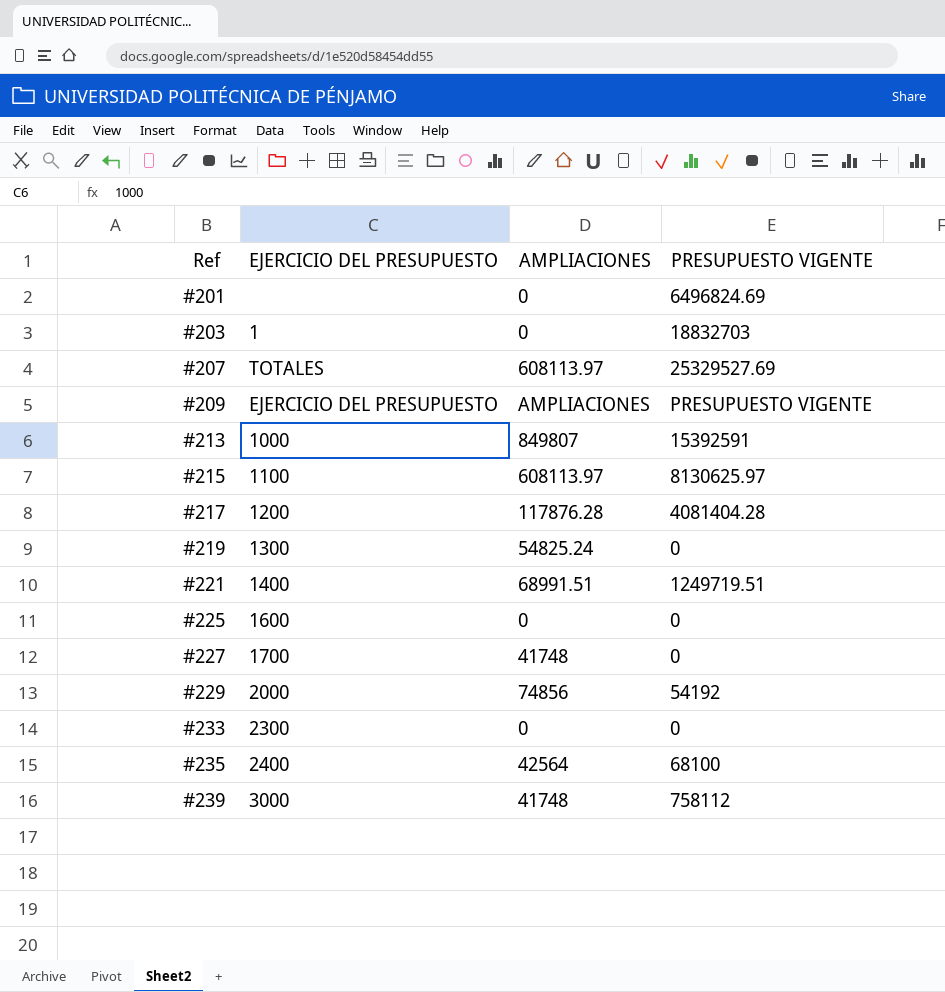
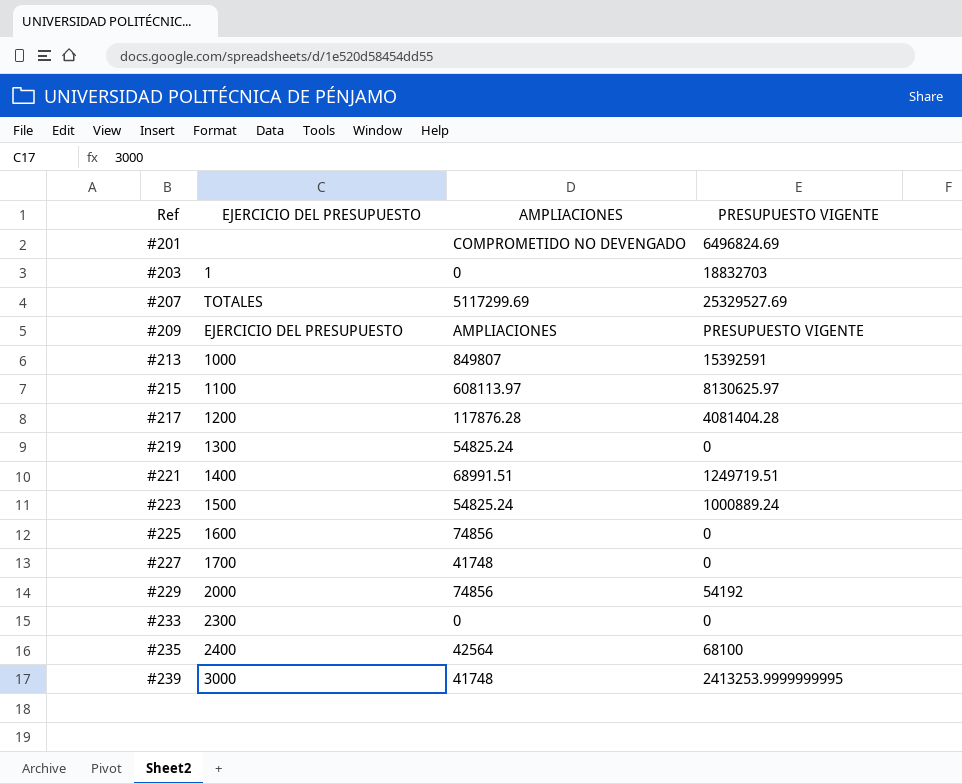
#201 | AMPLIACIONES: 0 -> COMPROMETIDO NO DEVENGADO
#207 | AMPLIACIONES: 608113.97 -> 5117299.69
row #223: none -> 1500 | 54825.24 | 1000889.24
#225 | AMPLIACIONES: 0 -> 74856
#239 | PRESUPUESTO VIGENTE: 758112 -> 2413253.9999999995

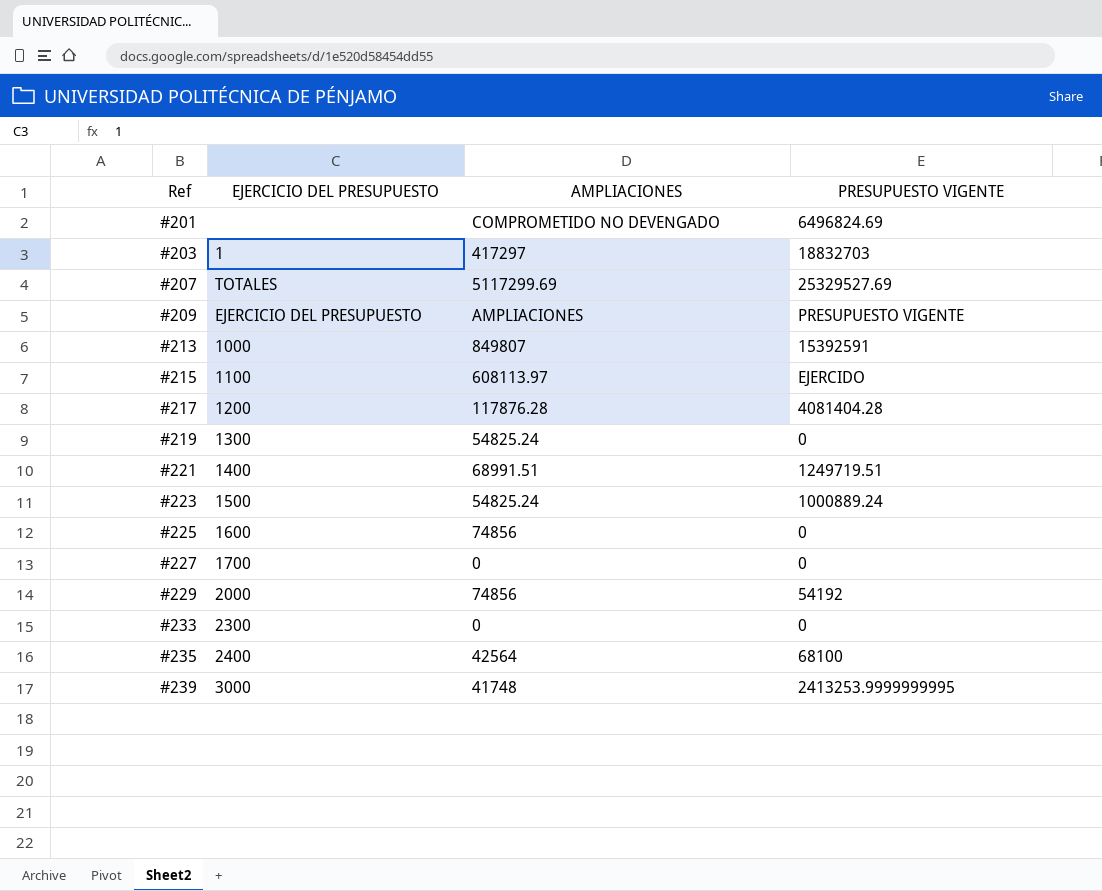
#203 | AMPLIACIONES: 0 -> 417297
#215 | PRESUPUESTO VIGENTE: 8130625.97 -> EJERCIDO
#227 | AMPLIACIONES: 41748 -> 0

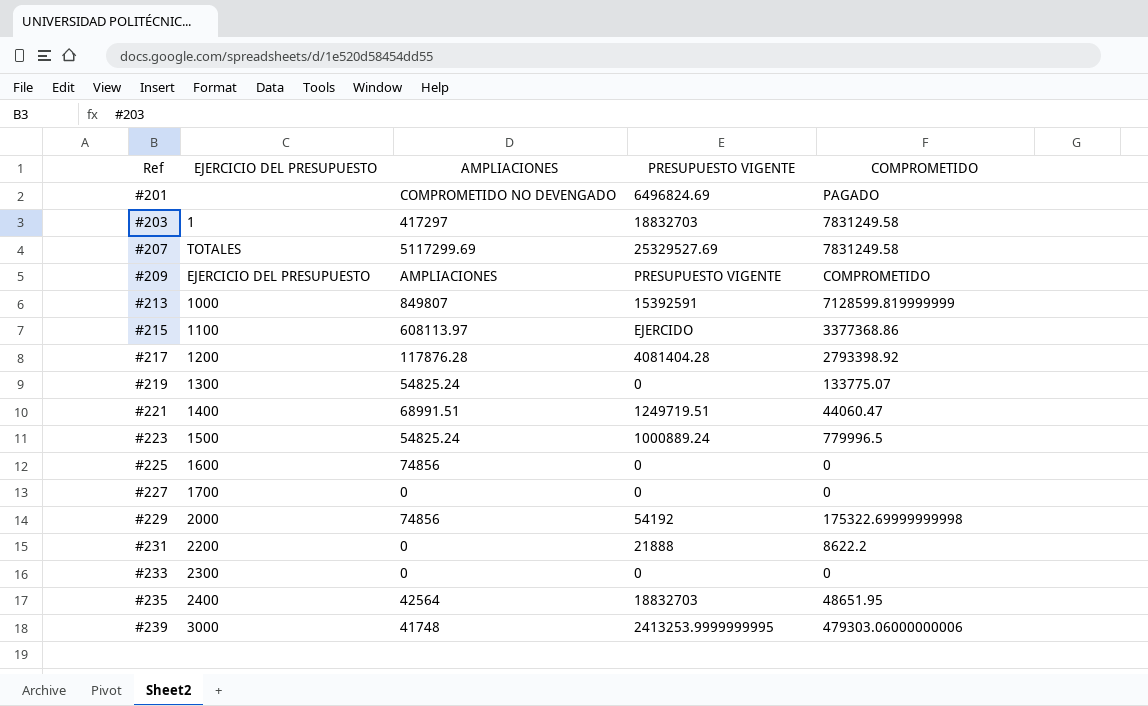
column COMPROMETIDO | position: none -> 5
row #231: none -> 2200 | 0 | 21888 | 8622.2
#235 | PRESUPUESTO VIGENTE: 68100 -> 18832703

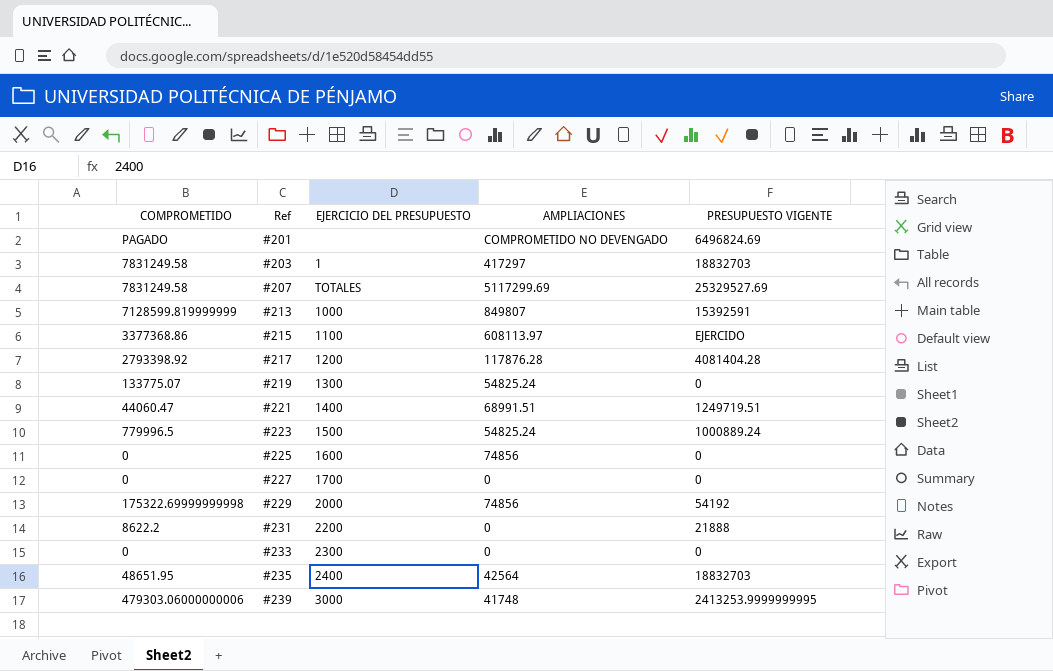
column COMPROMETIDO | position: 5 -> 1
row #209: EJERCICIO DEL PRESUPUESTO | AMPLIACIONES | PRESUPUESTO VIGENTE | COMPROMETIDO -> none

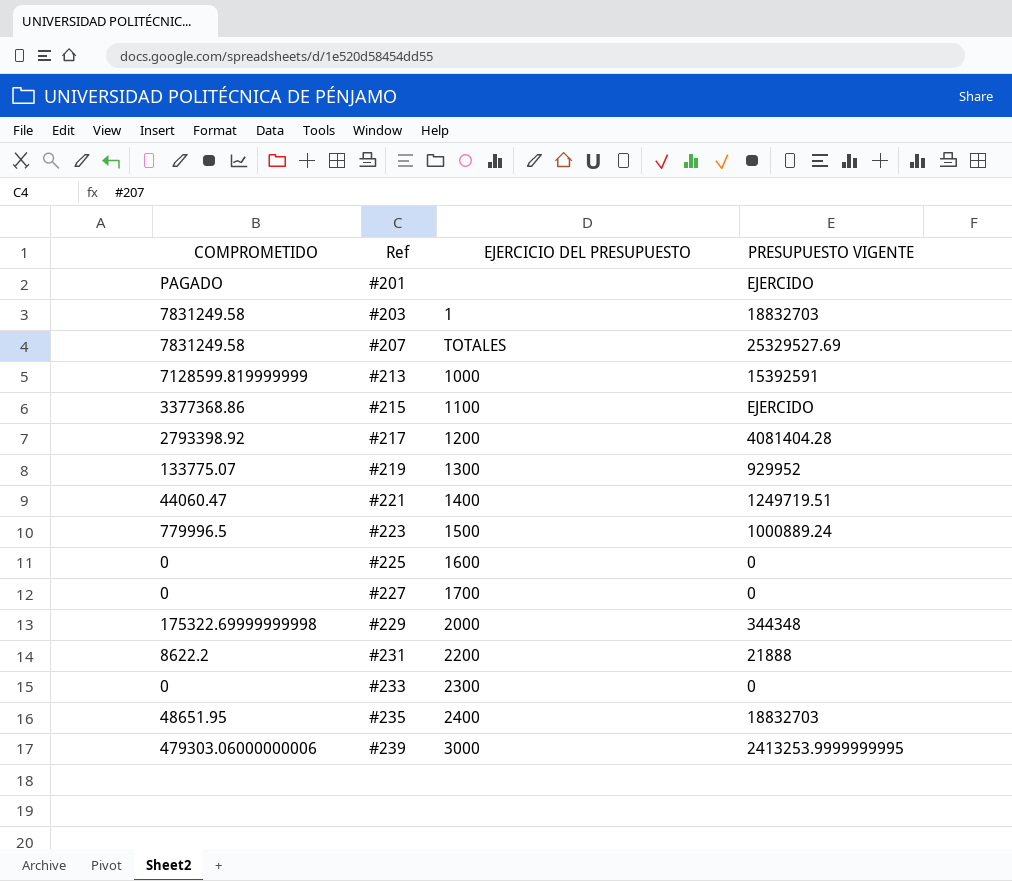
column AMPLIACIONES | position: 4 -> none
#201 | PRESUPUESTO VIGENTE: 6496824.69 -> EJERCIDO
#219 | PRESUPUESTO VIGENTE: 0 -> 929952
#229 | PRESUPUESTO VIGENTE: 54192 -> 344348

